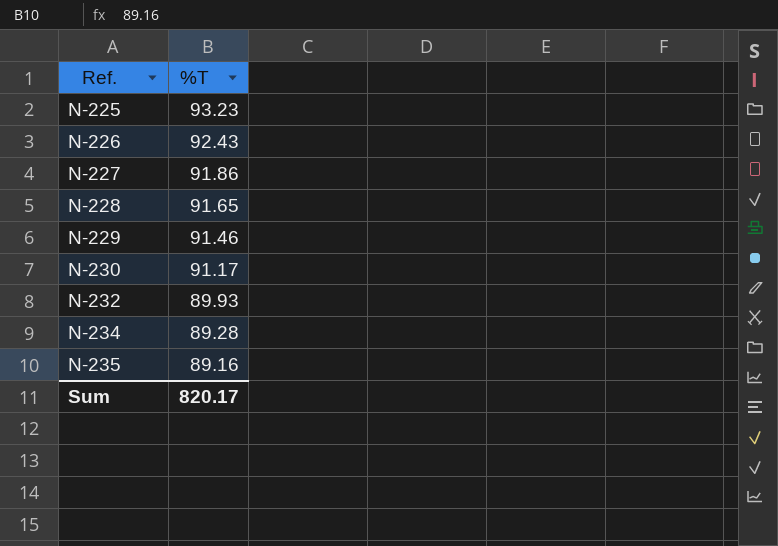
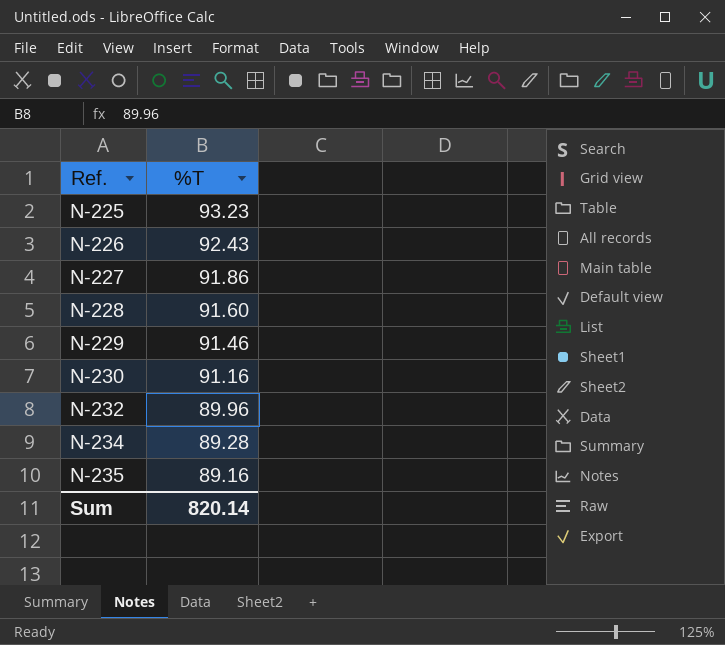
N-228 | %T: 91.65 -> 91.60
N-230 | %T: 91.17 -> 91.16
N-232 | %T: 89.93 -> 89.96
Sum | %T: 820.17 -> 820.14

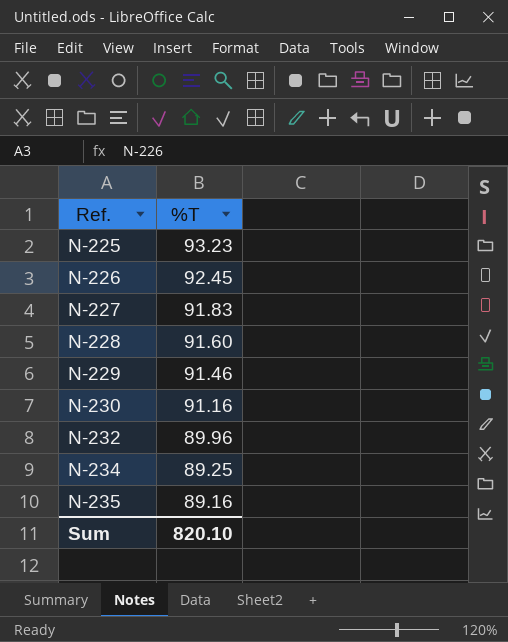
N-226 | %T: 92.43 -> 92.45
N-227 | %T: 91.86 -> 91.83
N-234 | %T: 89.28 -> 89.25
Sum | %T: 820.14 -> 820.10

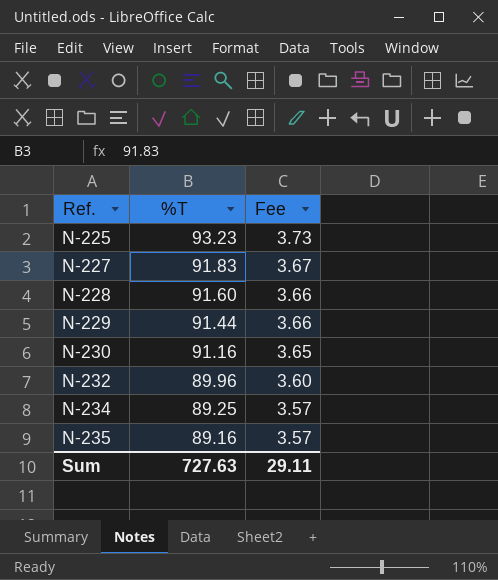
column Fee | formula: none -> [%T] * 0.04
row N-226: 92.45 -> none
N-229 | %T: 91.46 -> 91.44
Sum | %T: 820.10 -> 727.63

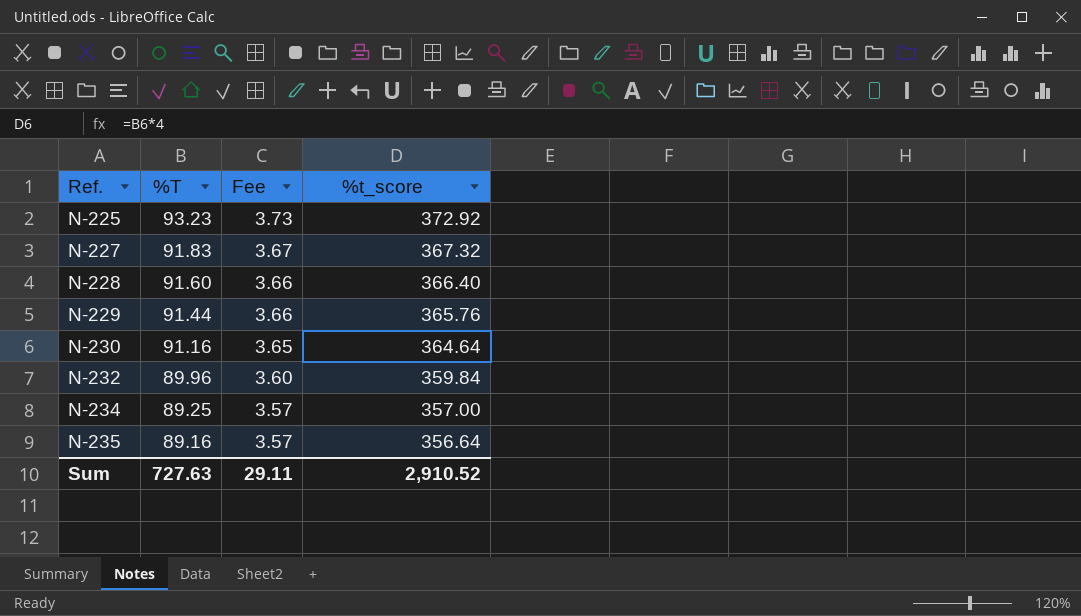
column %t_score | formula: none -> [%T] * 4

